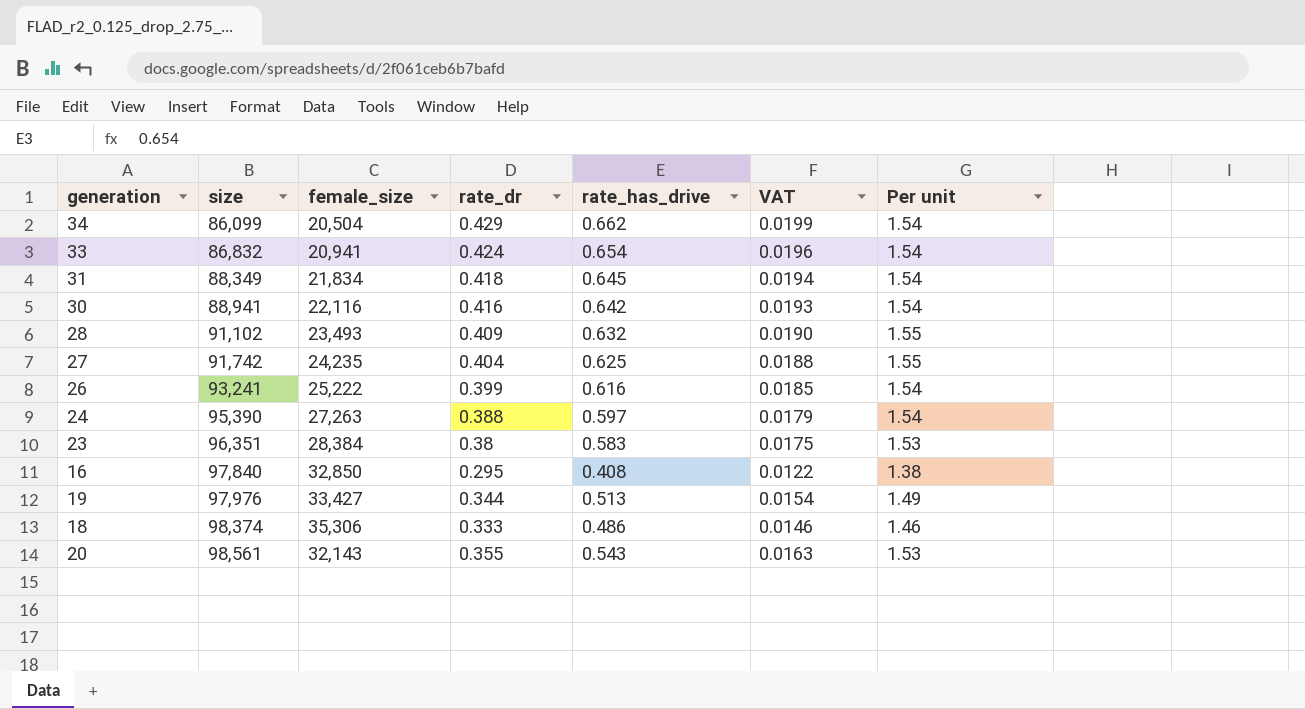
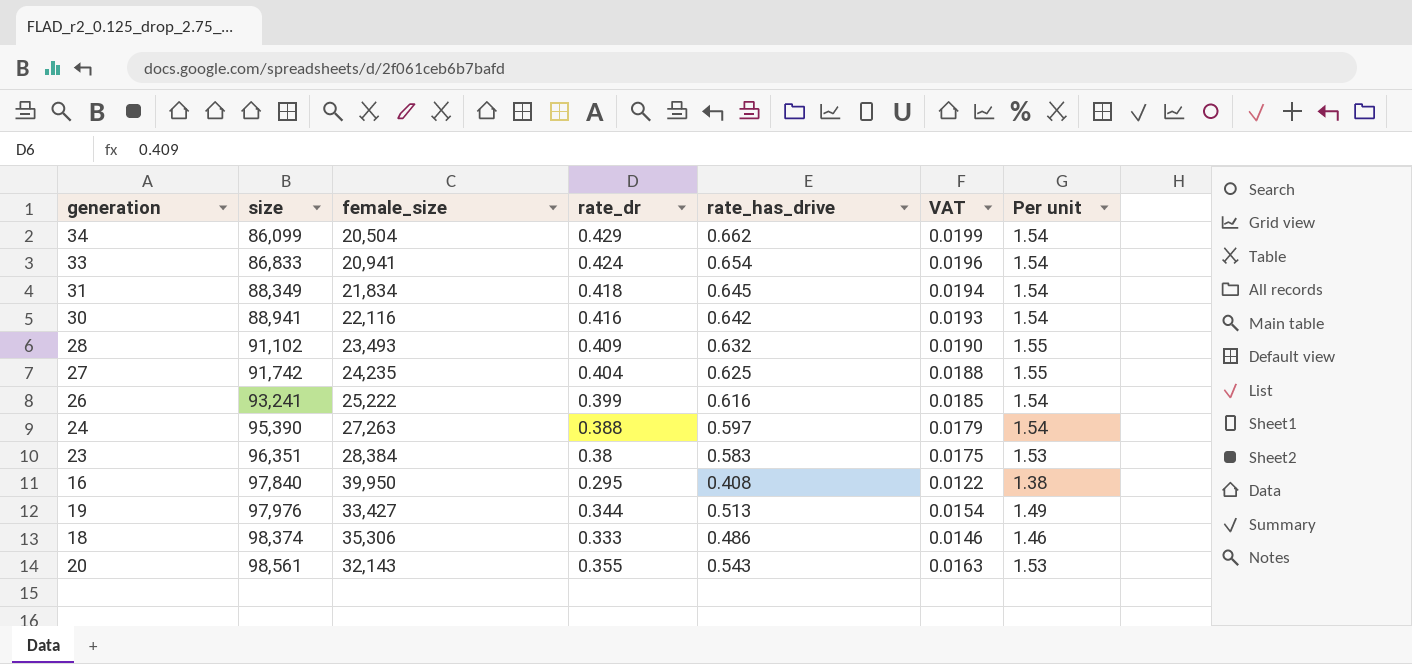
33 | size: 86,832 -> 86,833
16 | female_size: 32,850 -> 39,950

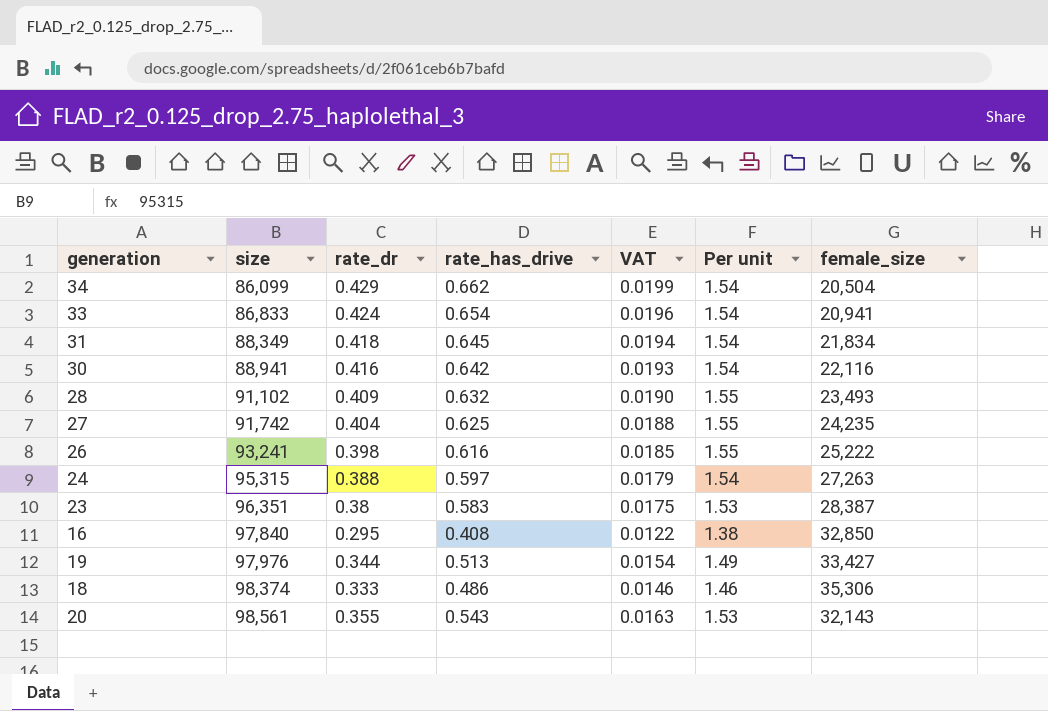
column female_size | position: 3 -> 7
26 | rate_dr: 0.399 -> 0.398
26 | Per unit: 1.54 -> 1.55
24 | size: 95,390 -> 95,315
23 | female_size: 28,384 -> 28,387
16 | female_size: 39,950 -> 32,850

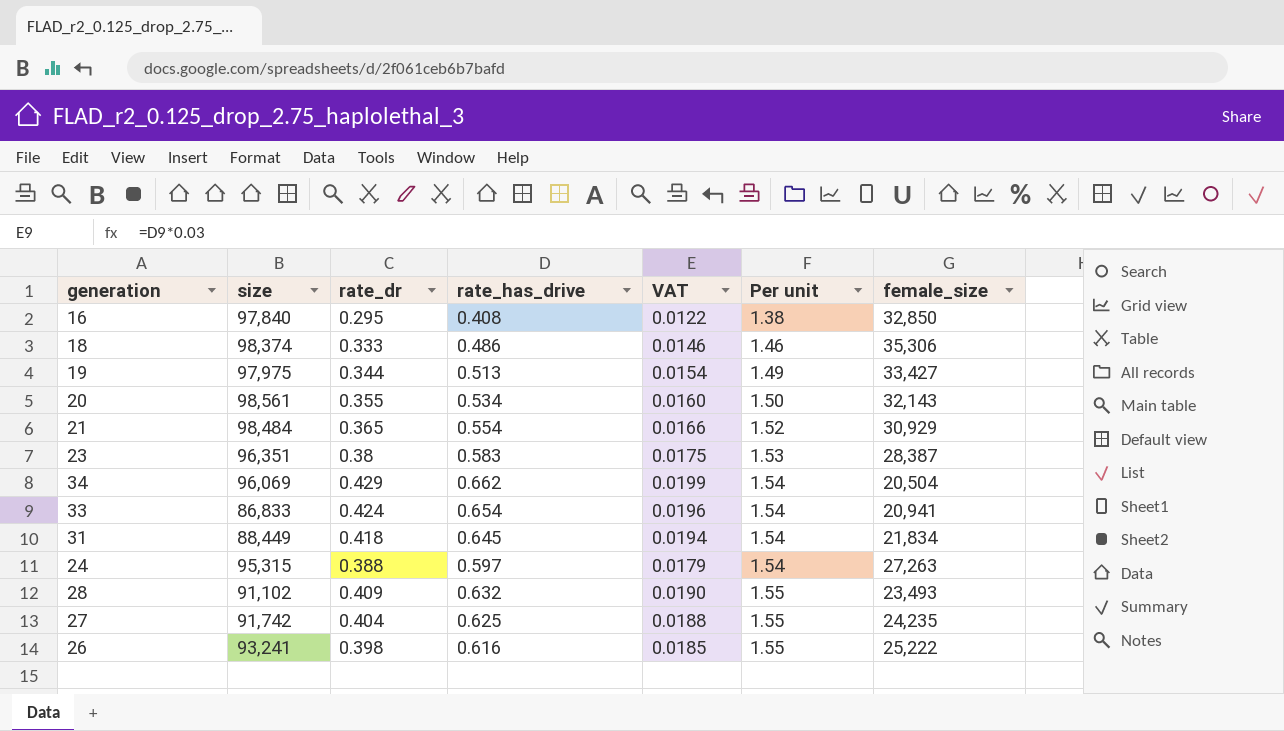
row order: size ascending -> Per unit ascending
row 30: 88,941 | 0.416 | 0.642 | 0.0193 | 1.54 | 22,116 -> none
19 | size: 97,976 -> 97,975
20 | rate_has_drive: 0.543 -> 0.534
20 | VAT: 0.0163 -> 0.0160
20 | Per unit: 1.53 -> 1.50
row 21: none -> 98,484 | 0.365 | 0.554 | 0.0166 | 1.52 | 30,929
34 | size: 86,099 -> 96,069
31 | size: 88,349 -> 88,449

